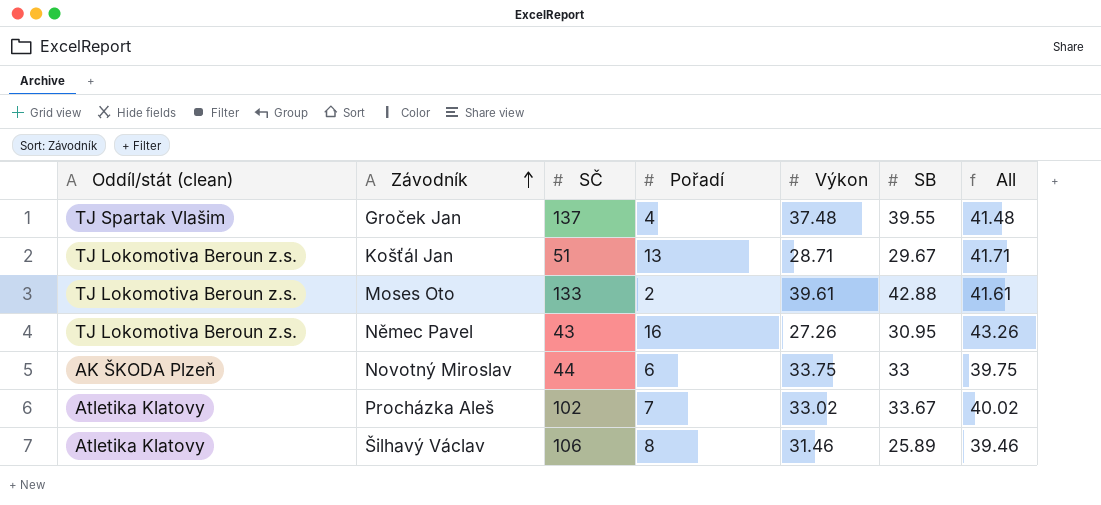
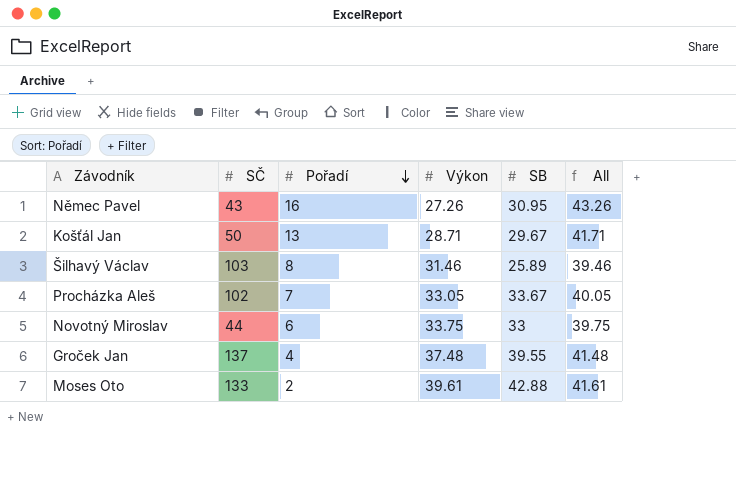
row order: Závodník ascending -> Pořadí descending
column Oddíl/stát (clean) | position: 1 -> none
Košťál Jan | SČ: 51 -> 50
Šilhavý Václav | SČ: 106 -> 103
Procházka Aleš | Výkon: 33.02 -> 33.05
Procházka Aleš | All: 40.02 -> 40.05

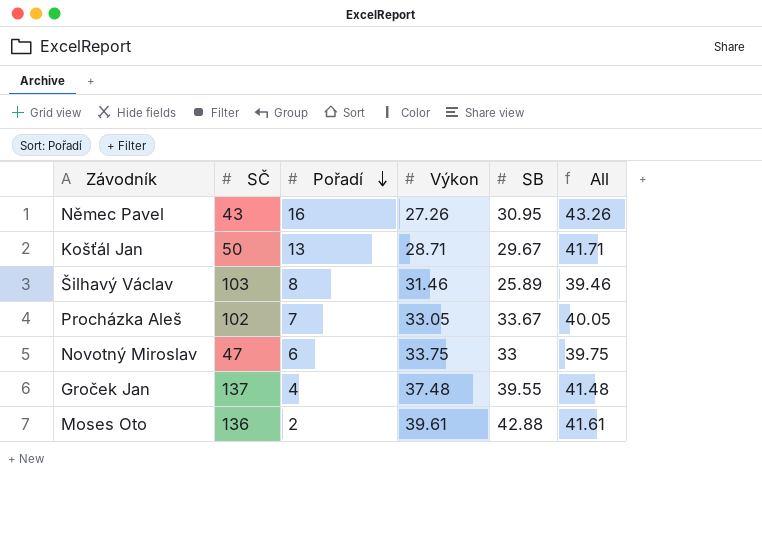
Novotný Miroslav | SČ: 44 -> 47
Moses Oto | SČ: 133 -> 136

